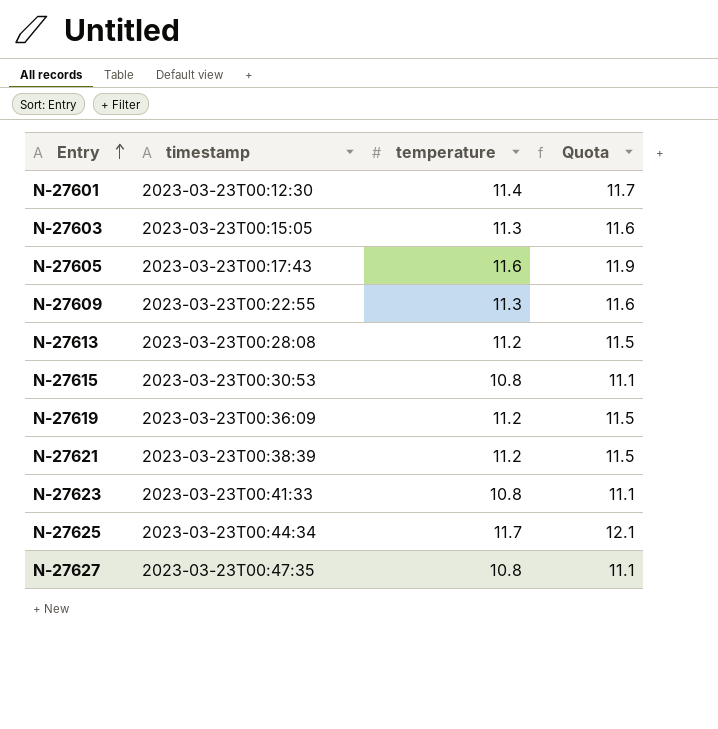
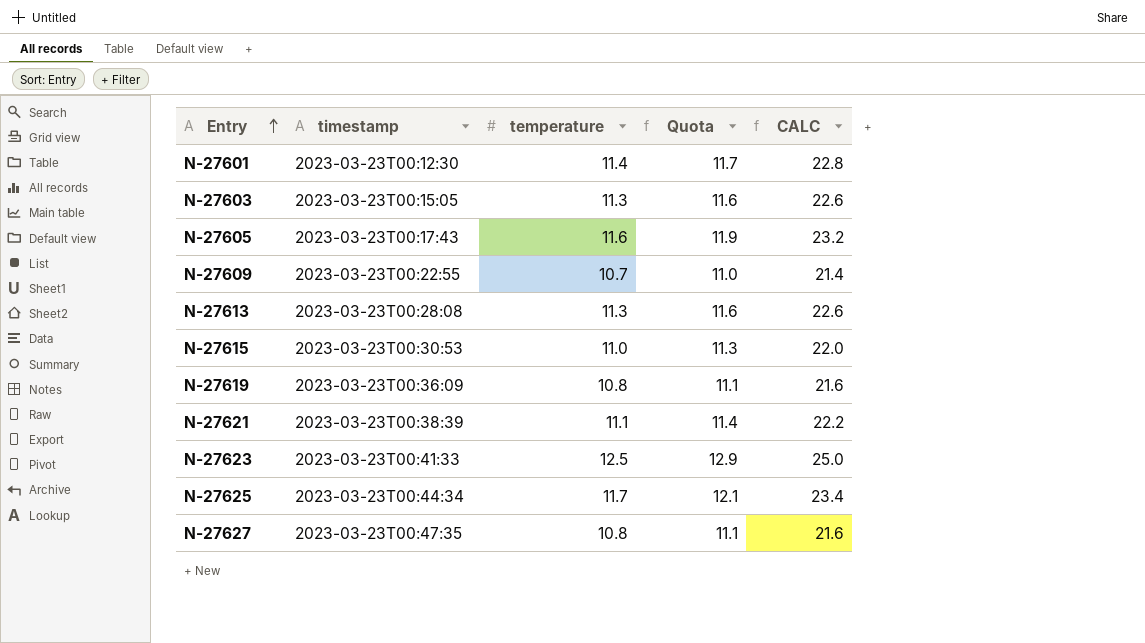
column CALC | formula: none -> [temperature] * 2
N-27609 | temperature: 11.3 -> 10.7
N-27609 | Quota: 11.6 -> 11.0
N-27613 | temperature: 11.2 -> 11.3
N-27613 | Quota: 11.5 -> 11.6
N-27615 | temperature: 10.8 -> 11.0
N-27615 | Quota: 11.1 -> 11.3
N-27619 | temperature: 11.2 -> 10.8
N-27619 | Quota: 11.5 -> 11.1
N-27621 | temperature: 11.2 -> 11.1
N-27621 | Quota: 11.5 -> 11.4
N-27623 | temperature: 10.8 -> 12.5
N-27623 | Quota: 11.1 -> 12.9

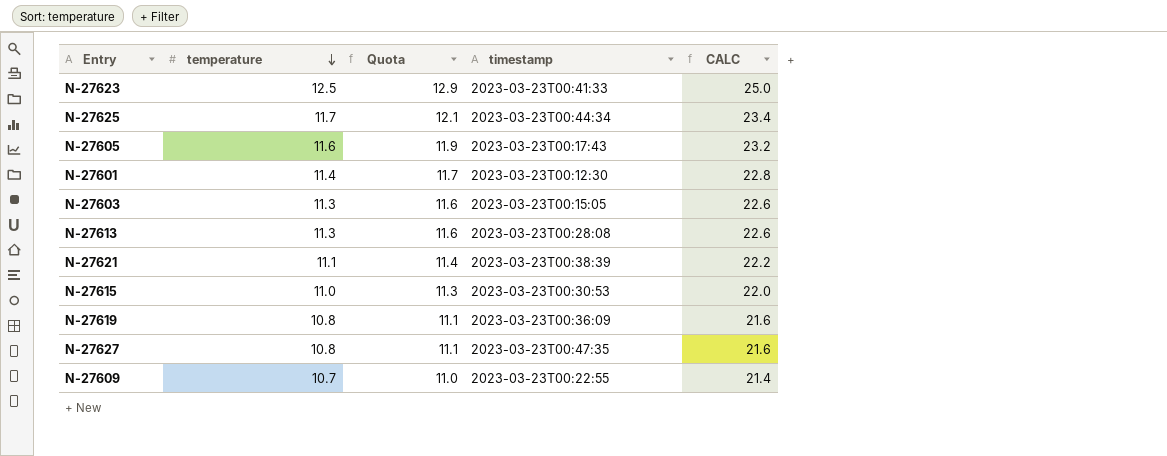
row order: Entry ascending -> temperature descending
column timestamp | position: 2 -> 4

